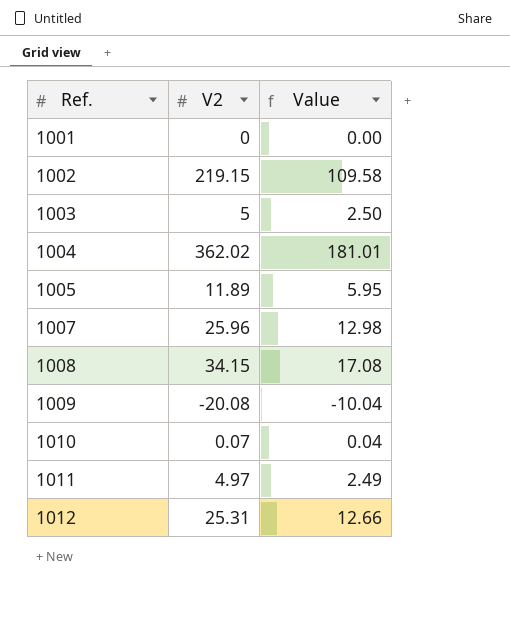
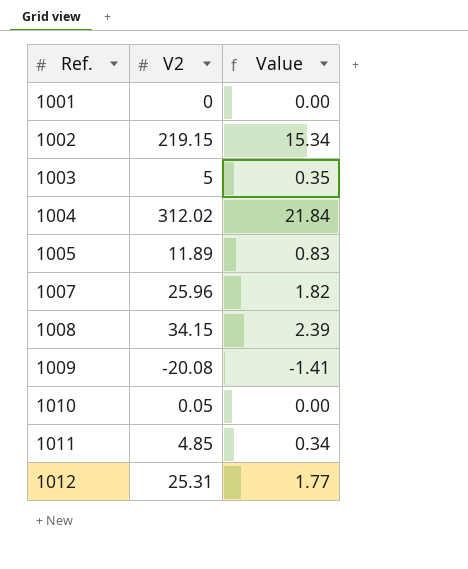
column Value | formula: [V2] * 0.5 -> [V2] * 0.07
1004 | V2: 362.02 -> 312.02
1010 | V2: 0.07 -> 0.05
1011 | V2: 4.97 -> 4.85

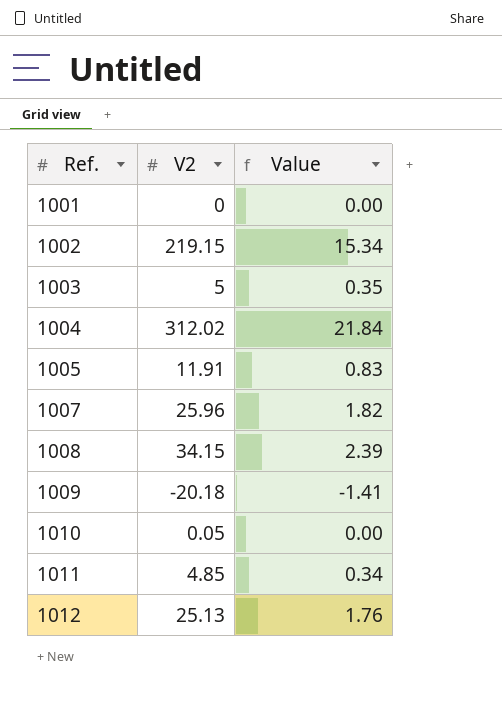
1005 | V2: 11.89 -> 11.91
1009 | V2: -20.08 -> -20.18
1012 | V2: 25.31 -> 25.13
1012 | Value: 1.77 -> 1.76

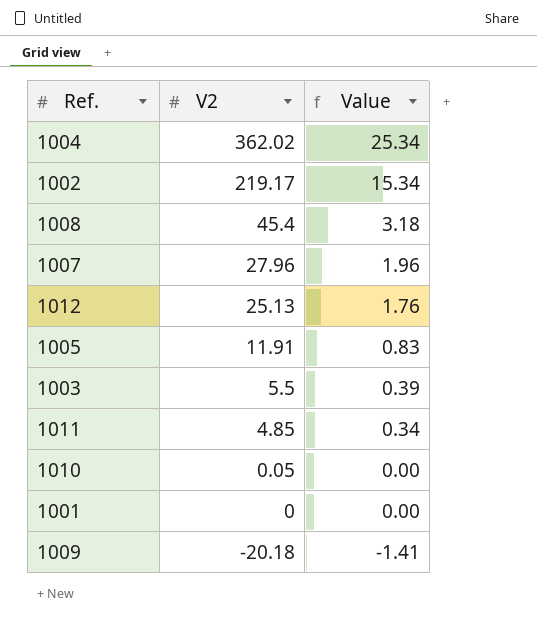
row order: Ref. ascending -> V2 descending
1004 | V2: 312.02 -> 362.02
1004 | Value: 21.84 -> 25.34
1002 | V2: 219.15 -> 219.17
1008 | V2: 34.15 -> 45.4
1008 | Value: 2.39 -> 3.18
1007 | V2: 25.96 -> 27.96
1007 | Value: 1.82 -> 1.96
1003 | V2: 5 -> 5.5
1003 | Value: 0.35 -> 0.39

